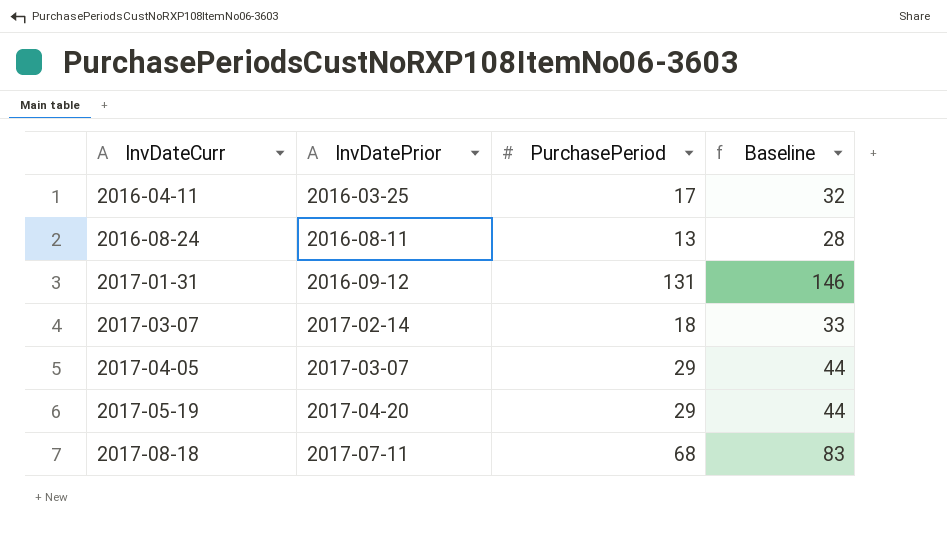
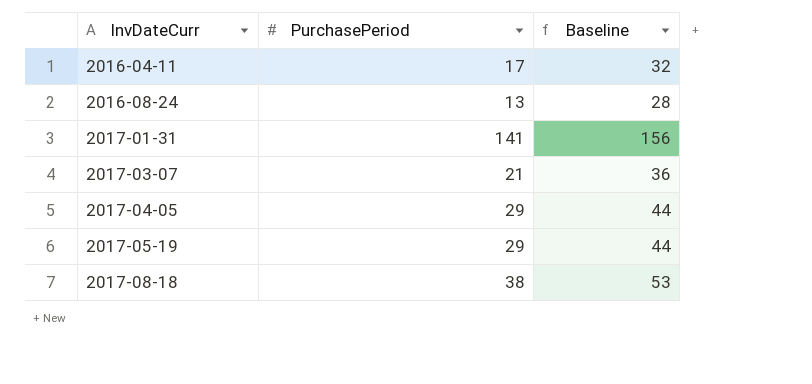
column InvDatePrior | position: 2 -> none
2017-01-31 | PurchasePeriod: 131 -> 141
2017-01-31 | Baseline: 146 -> 156
2017-03-07 | PurchasePeriod: 18 -> 21
2017-03-07 | Baseline: 33 -> 36
2017-08-18 | PurchasePeriod: 68 -> 38
2017-08-18 | Baseline: 83 -> 53

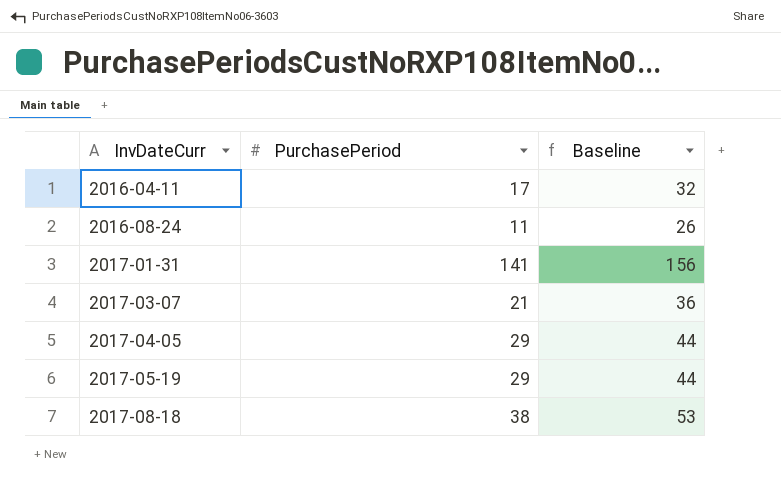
2016-08-24 | PurchasePeriod: 13 -> 11
2016-08-24 | Baseline: 28 -> 26

